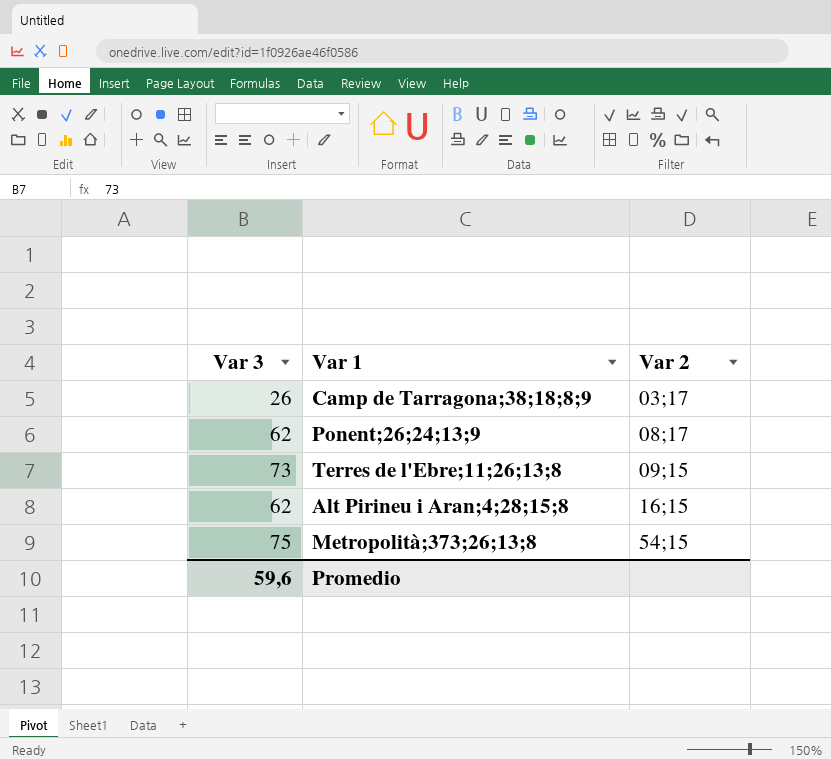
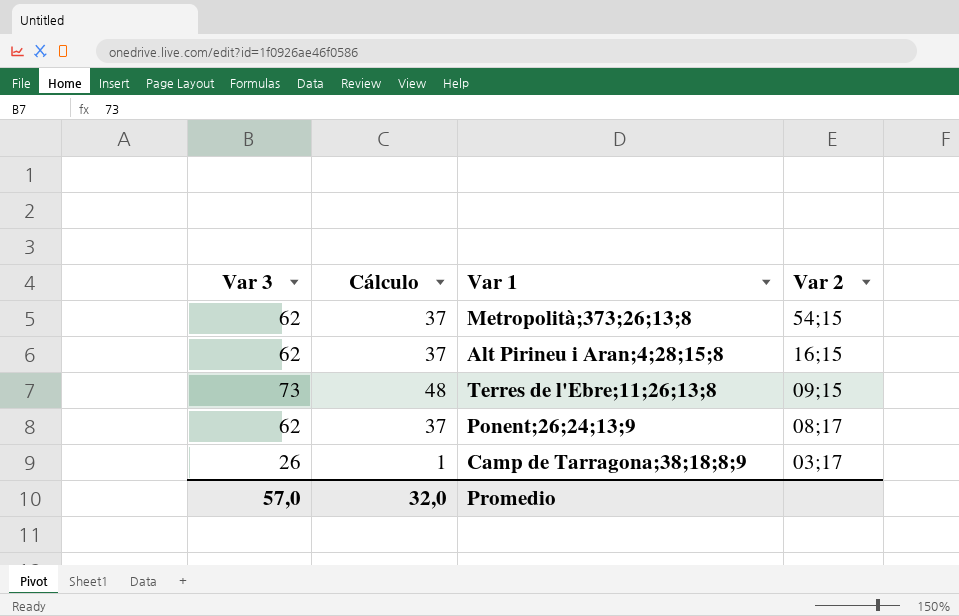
row order: Var 2 ascending -> Var 2 descending
column Cálculo | formula: none -> [Var 3] - 25
Metropolità;373;26;13;8 | Var 3: 75 -> 62
Promedio | Var 3: 59,6 -> 57,0

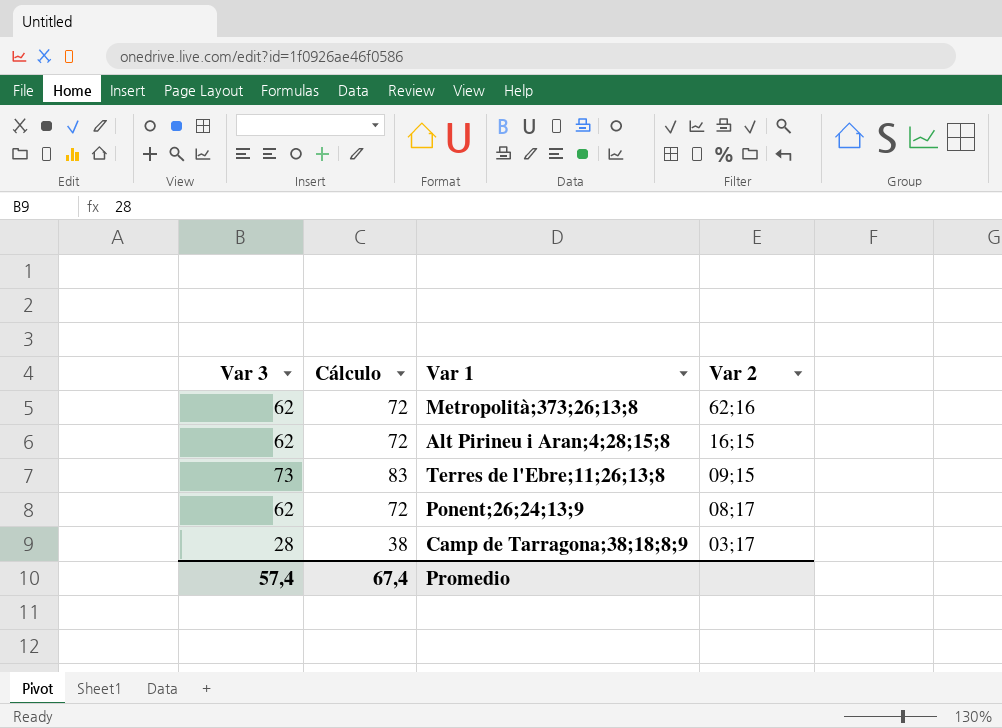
column Cálculo | formula: [Var 3] - 25 -> [Var 3] + 10
Metropolità;373;26;13;8 | Var 2: 54;15 -> 62;16
Camp de Tarragona;38;18;8;9 | Var 3: 26 -> 28
Promedio | Var 3: 57,0 -> 57,4
Promedio | Cálculo: 32,0 -> 67,4

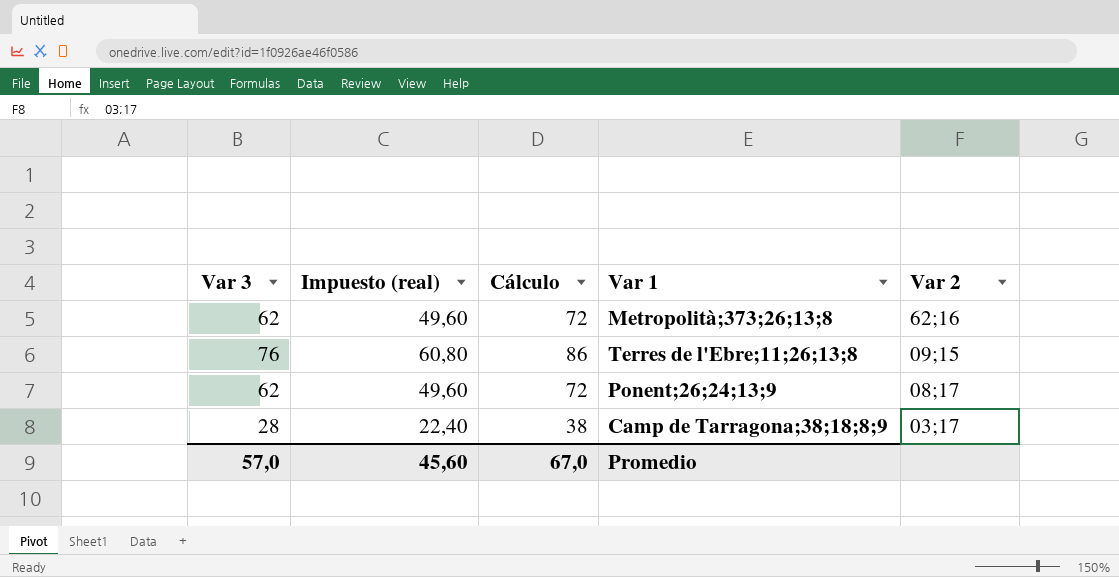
column Impuesto (real) | formula: none -> [Var 3] * 0,8
row Alt Pirineu i Aran;4;28;15;8: 62 | 72 | 16;15 -> none
Terres de l'Ebre;11;26;13;8 | Var 3: 73 -> 76
Terres de l'Ebre;11;26;13;8 | Cálculo: 83 -> 86
Promedio | Var 3: 57,4 -> 57,0
Promedio | Cálculo: 67,4 -> 67,0

